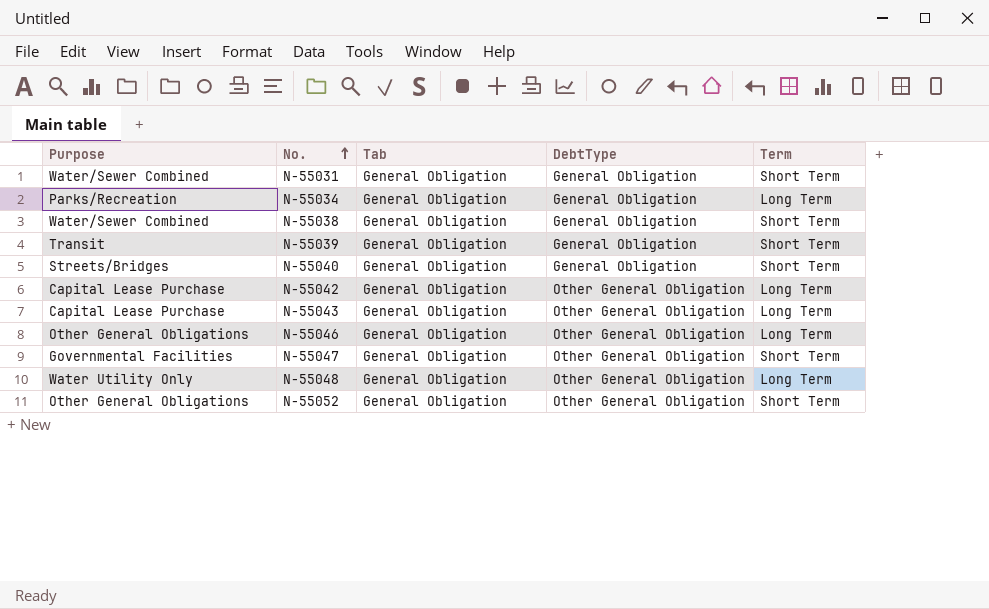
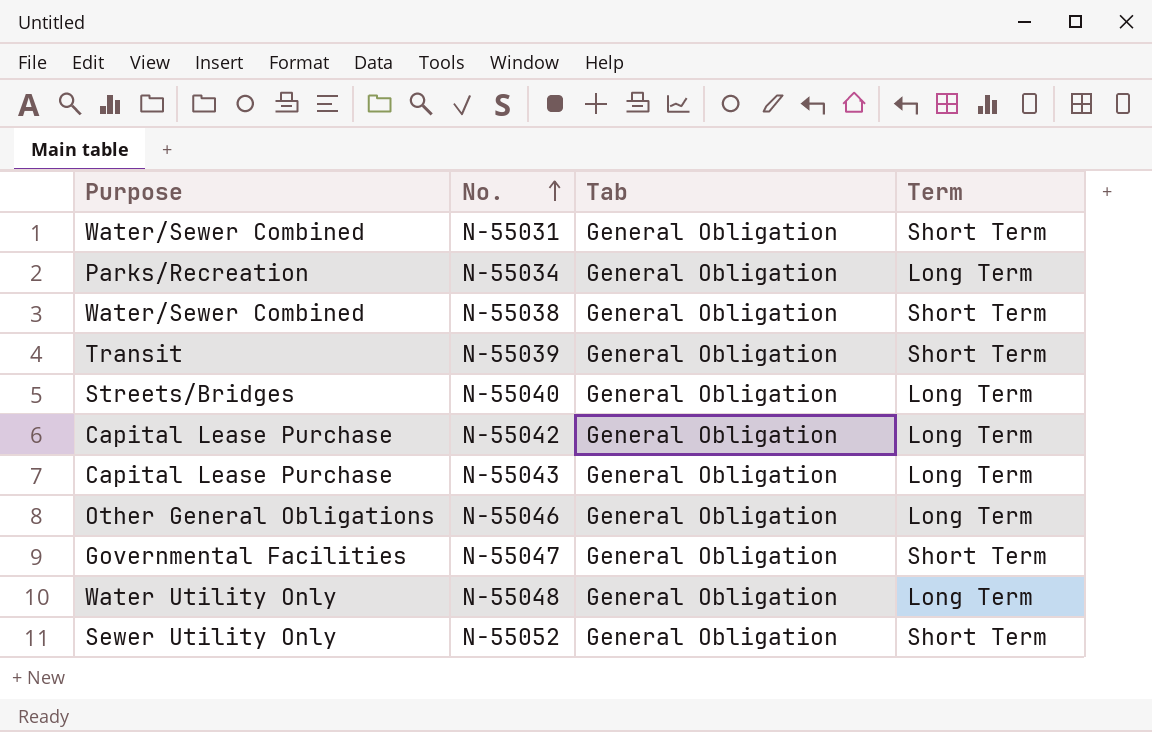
column DebtType | position: 4 -> none
N-55040 | Term: Short Term -> Long Term
N-55052 | Purpose: Other General Obligations -> Sewer Utility Only

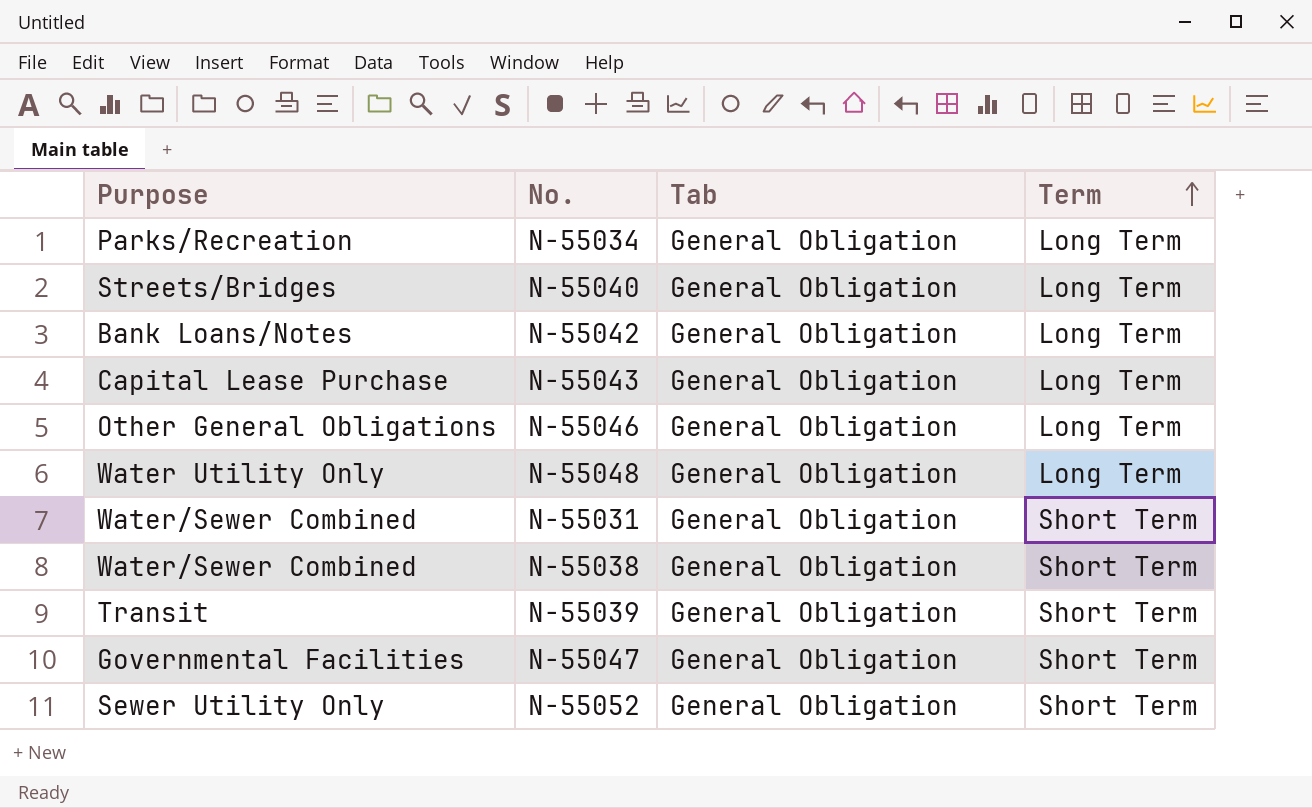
row order: No. ascending -> Term ascending
N-55042 | Purpose: Capital Lease Purchase -> Bank Loans/Notes

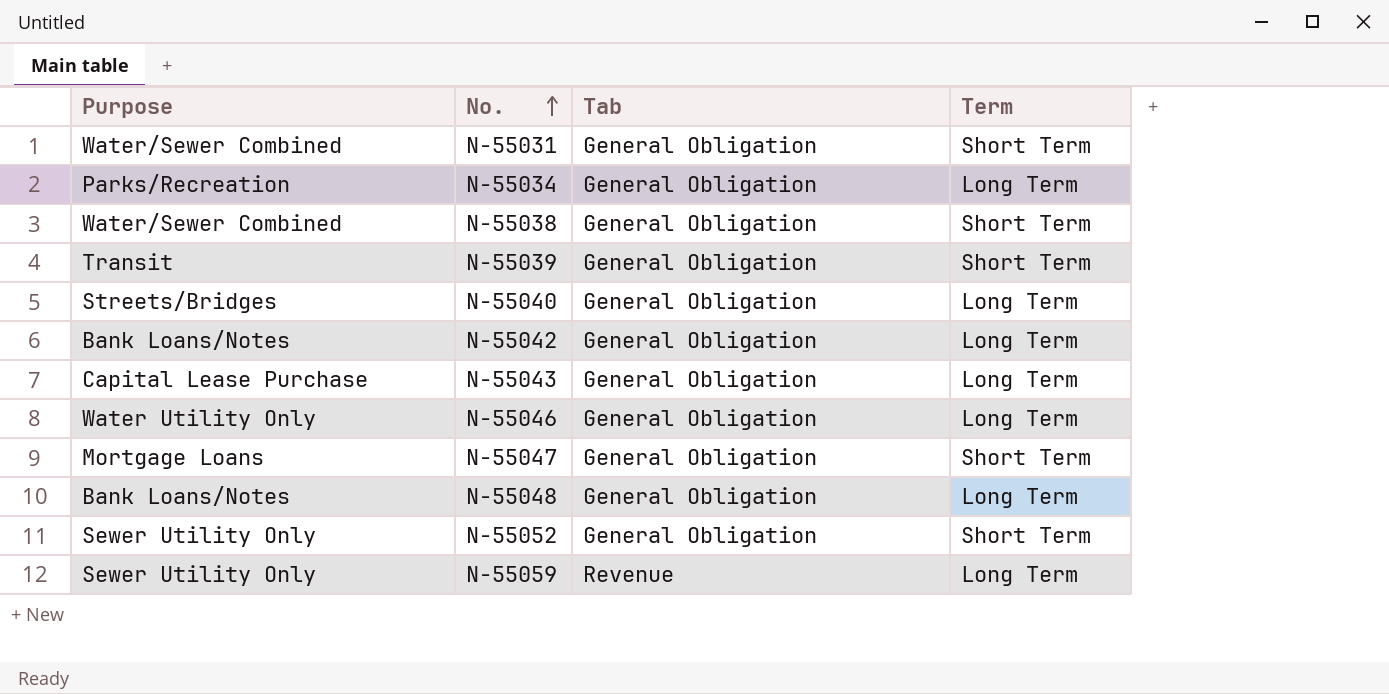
row order: Term ascending -> No. ascending
N-55046 | Purpose: Other General Obligations -> Water Utility Only
N-55047 | Purpose: Governmental Facilities -> Mortgage Loans
N-55048 | Purpose: Water Utility Only -> Bank Loans/Notes
row N-55059: none -> Sewer Utility Only | Revenue | Long Term

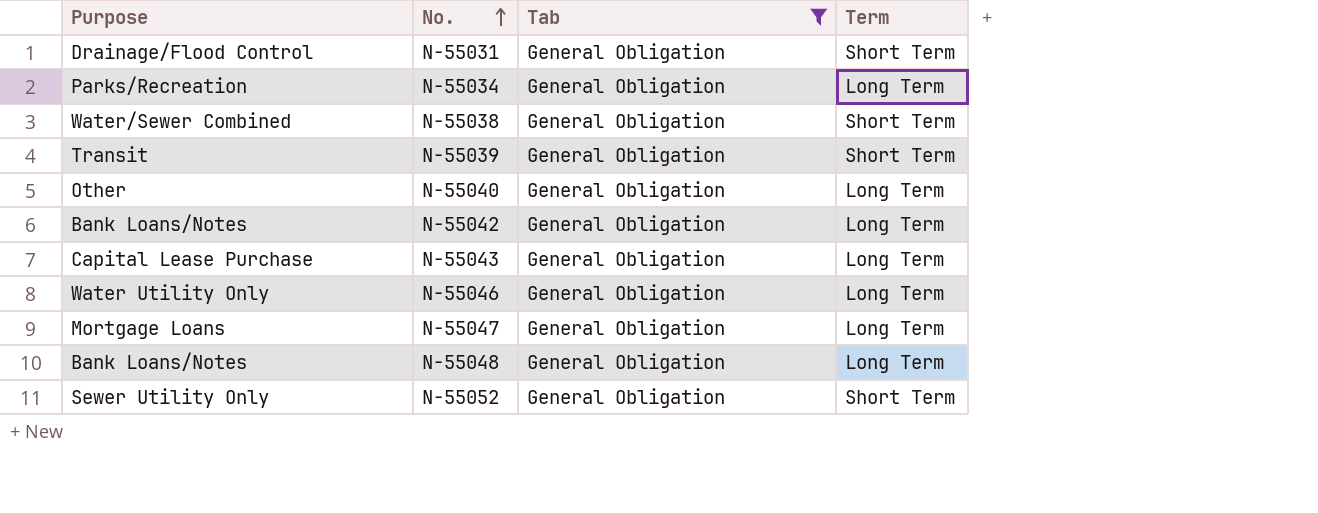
filter: none -> Tab = General Obligation
N-55031 | Purpose: Water/Sewer Combined -> Drainage/Flood Control
N-55040 | Purpose: Streets/Bridges -> Other
N-55047 | Term: Short Term -> Long Term

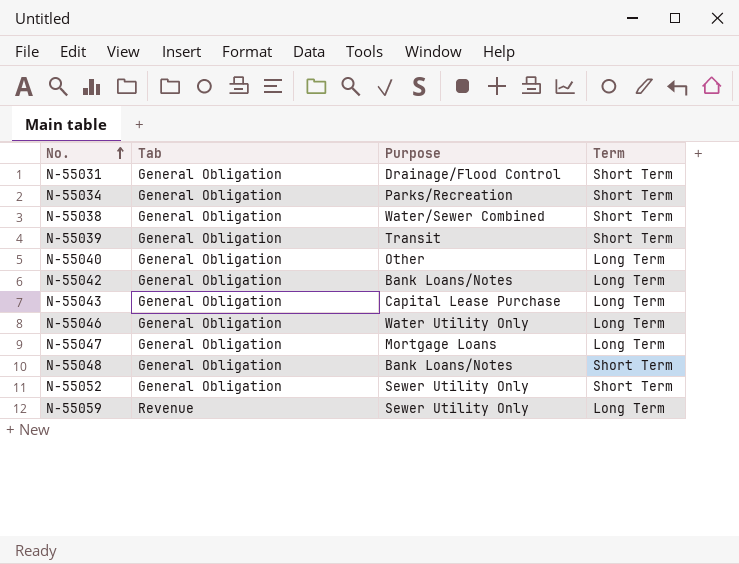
filter: Tab = General Obligation -> none
column Purpose | position: 1 -> 3
N-55034 | Term: Long Term -> Short Term
N-55048 | Term: Long Term -> Short Term

